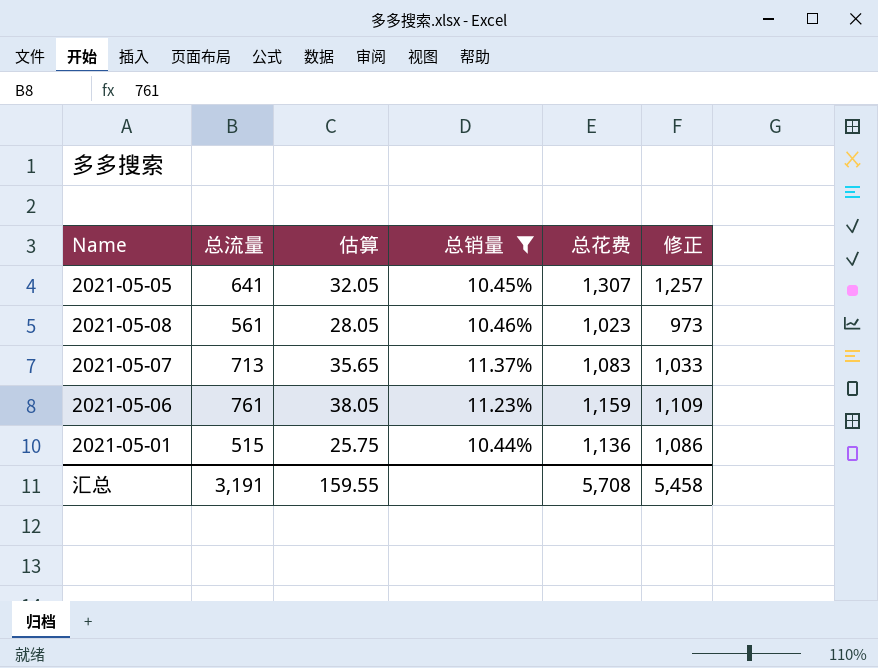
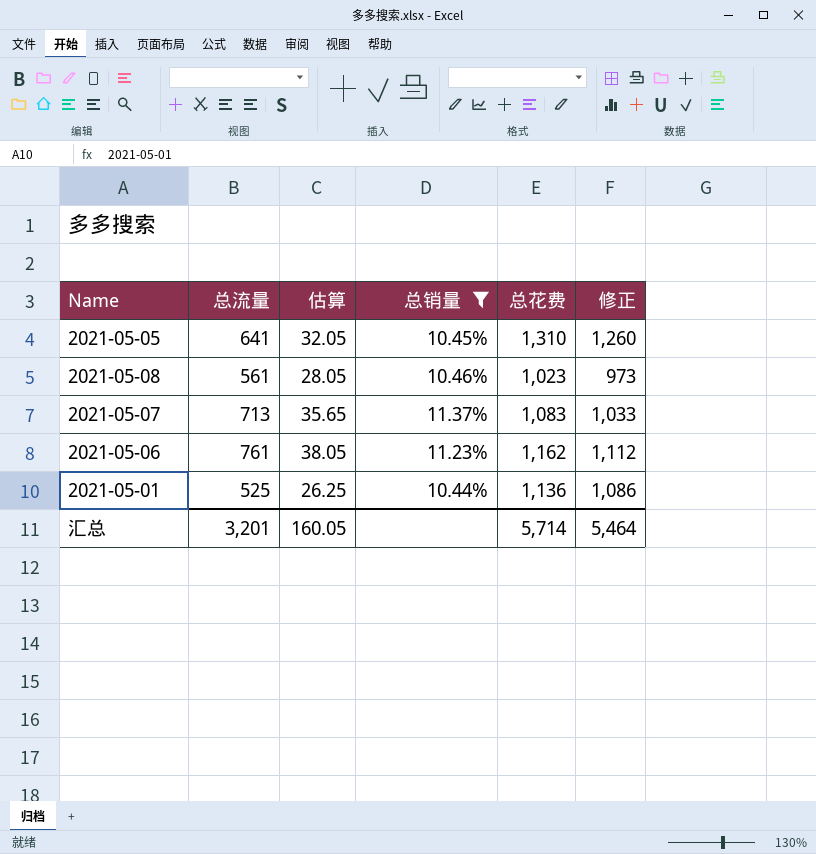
2021-05-05 | 总花费: 1,307 -> 1,310
2021-05-05 | 修正: 1,257 -> 1,260
2021-05-06 | 总花费: 1,159 -> 1,162
2021-05-06 | 修正: 1,109 -> 1,112
2021-05-01 | 总流量: 515 -> 525
2021-05-01 | 估算: 25.75 -> 26.25
汇总 | 总流量: 3,191 -> 3,201
汇总 | 估算: 159.55 -> 160.05
汇总 | 总花费: 5,708 -> 5,714
汇总 | 修正: 5,458 -> 5,464

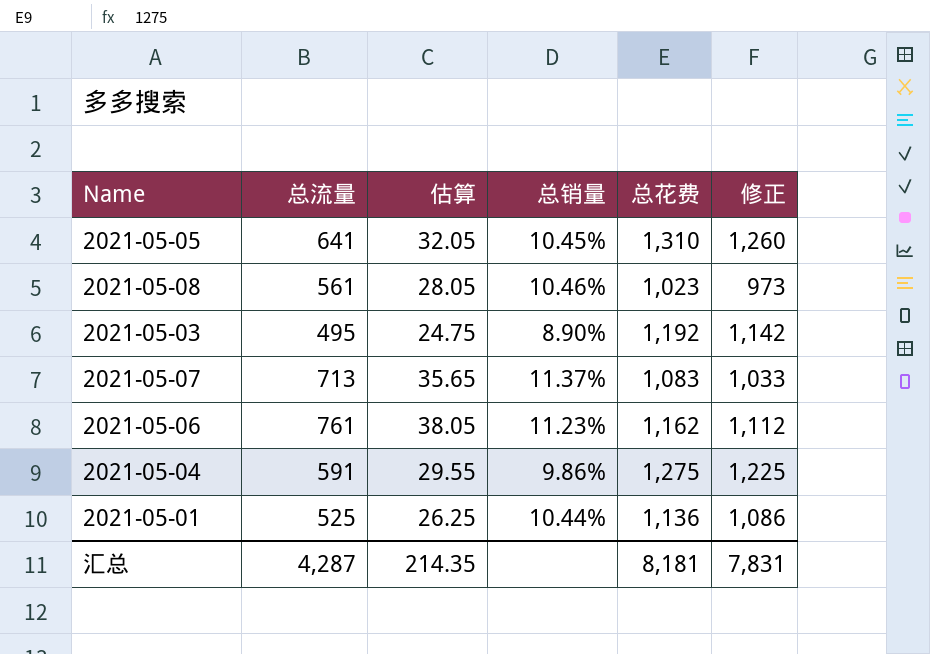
filter: 总销量 >= 10.44% -> none
汇总 | 总流量: 3,201 -> 4,287
汇总 | 估算: 160.05 -> 214.35
汇总 | 总花费: 5,714 -> 8,181
汇总 | 修正: 5,464 -> 7,831

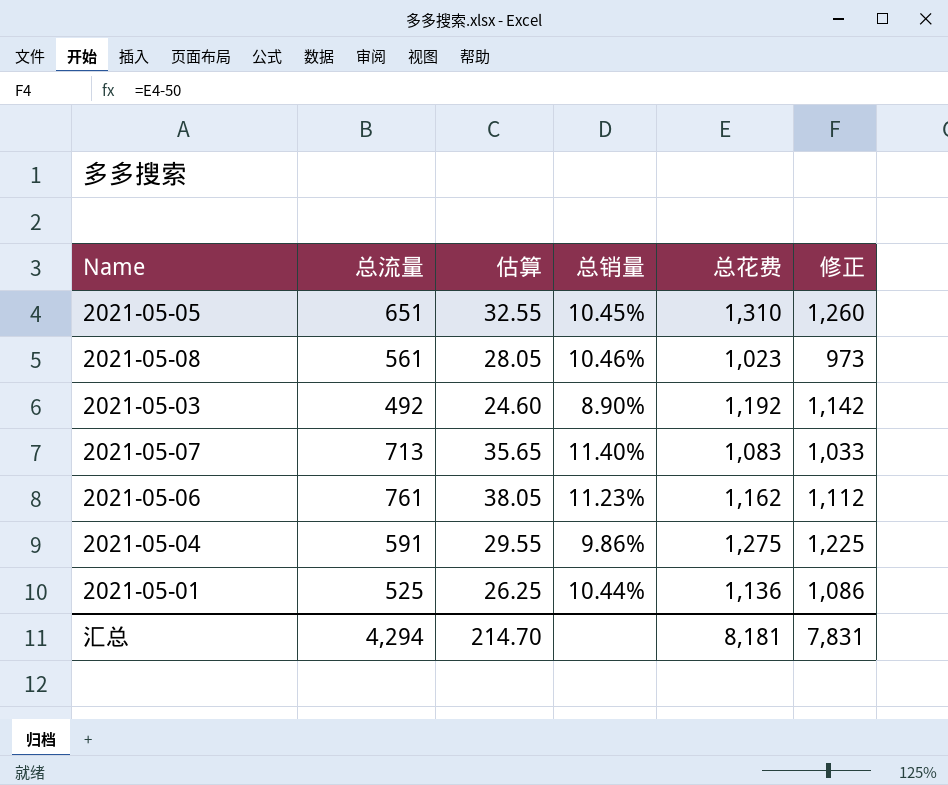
2021-05-05 | 总流量: 641 -> 651
2021-05-05 | 估算: 32.05 -> 32.55
2021-05-03 | 总流量: 495 -> 492
2021-05-03 | 估算: 24.75 -> 24.60
2021-05-07 | 总销量: 11.37% -> 11.40%
汇总 | 总流量: 4,287 -> 4,294
汇总 | 估算: 214.35 -> 214.70

